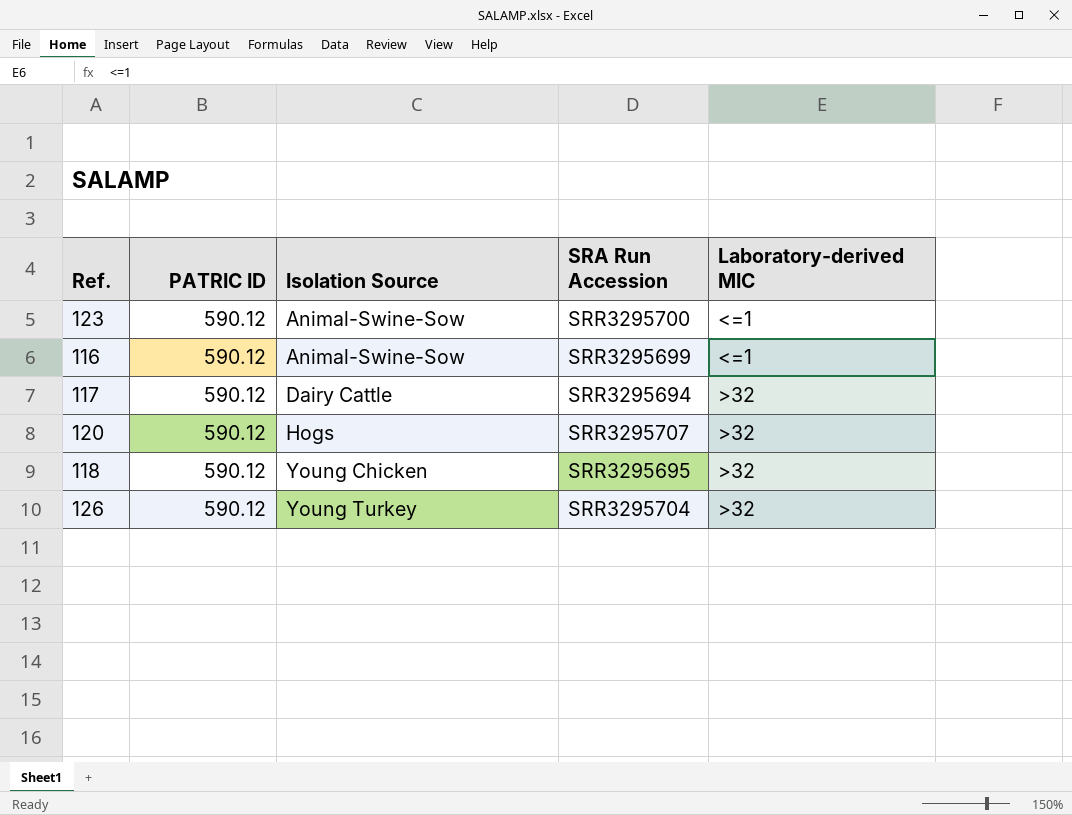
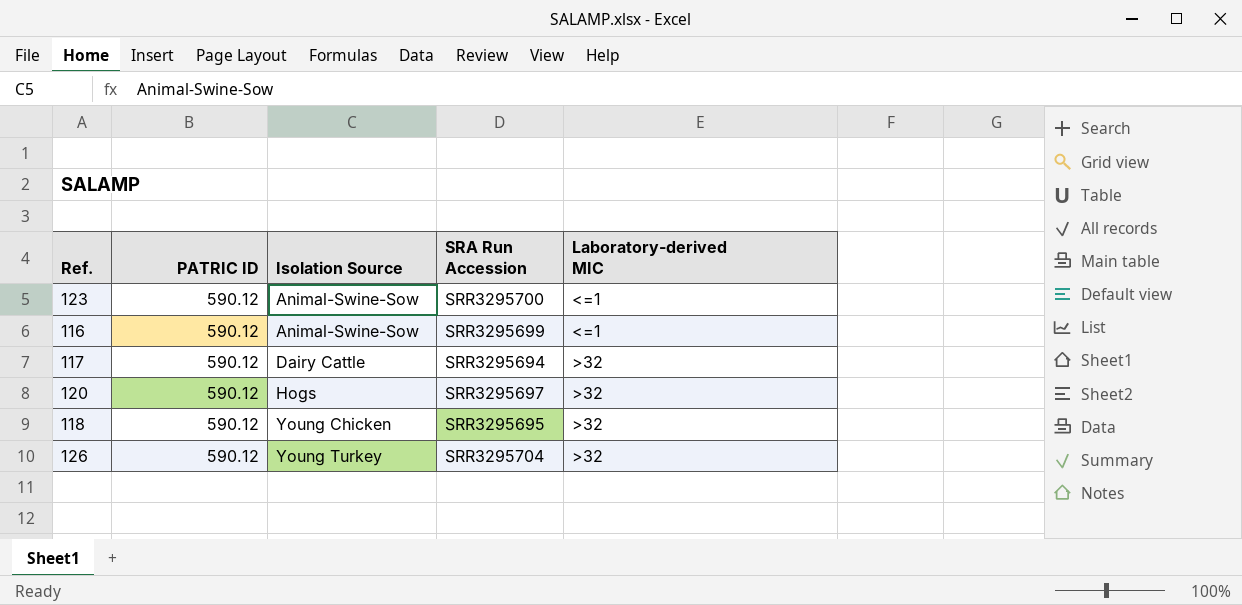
120 | SRA Run Accession: SRR3295707 -> SRR3295697

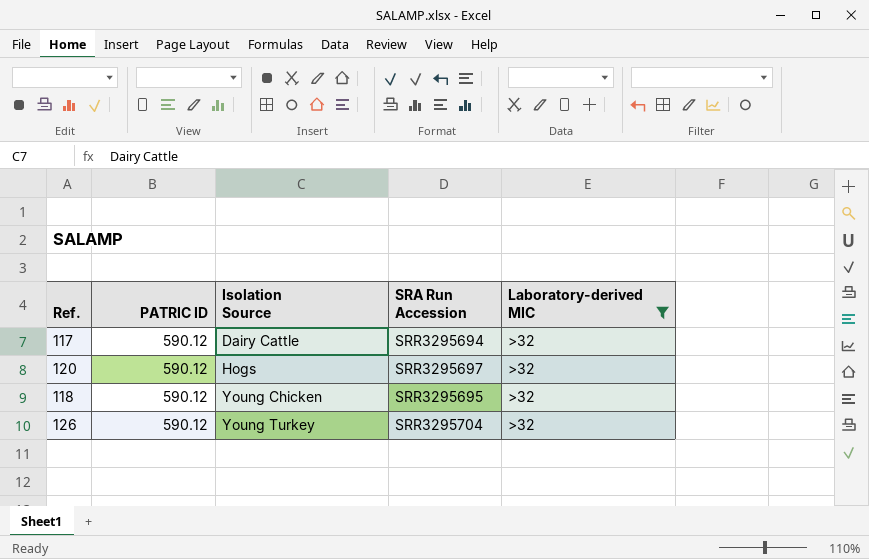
filter: none -> Laboratory-derived MIC = >32

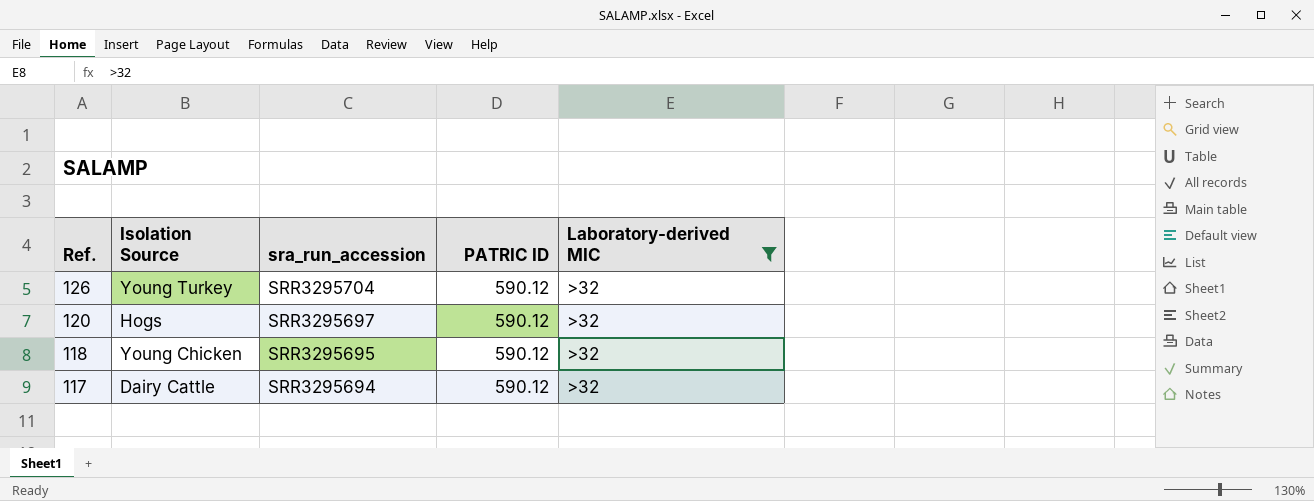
row order: Isolation Source ascending -> Ref. descending
column name: SRA Run Accession -> sra_run_accession
column PATRIC ID | position: 2 -> 4

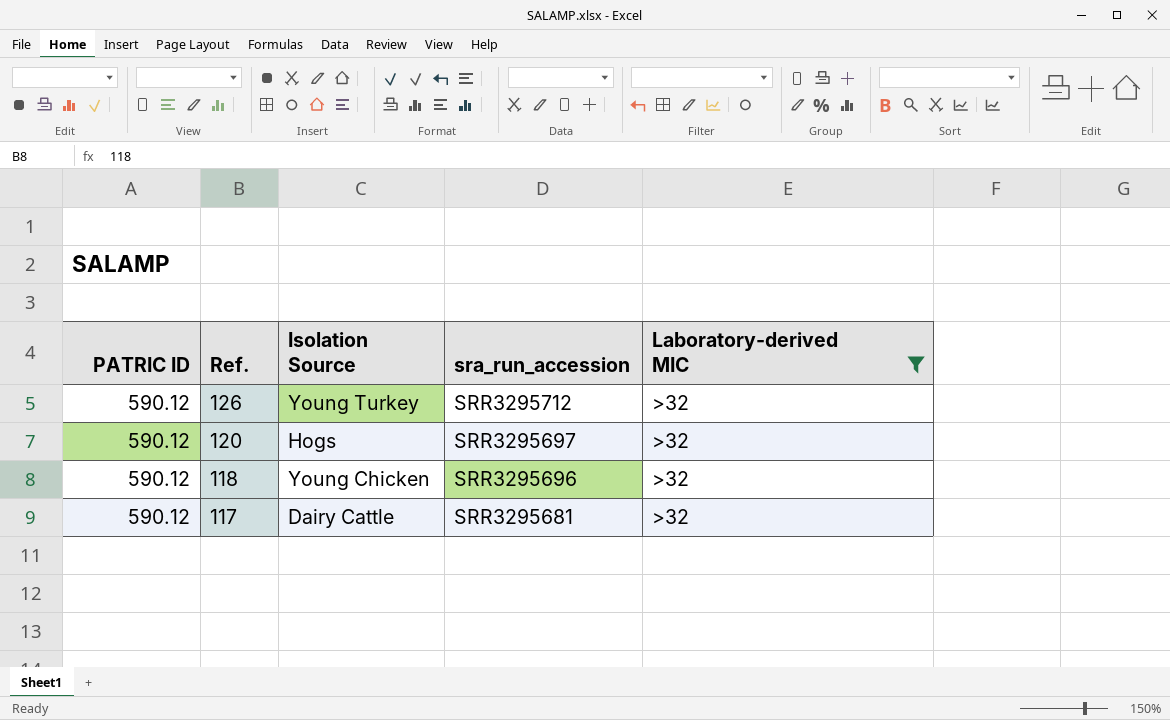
column PATRIC ID | position: 4 -> 1
126 | sra_run_accession: SRR3295704 -> SRR3295712
118 | sra_run_accession: SRR3295695 -> SRR3295696
117 | sra_run_accession: SRR3295694 -> SRR3295681

